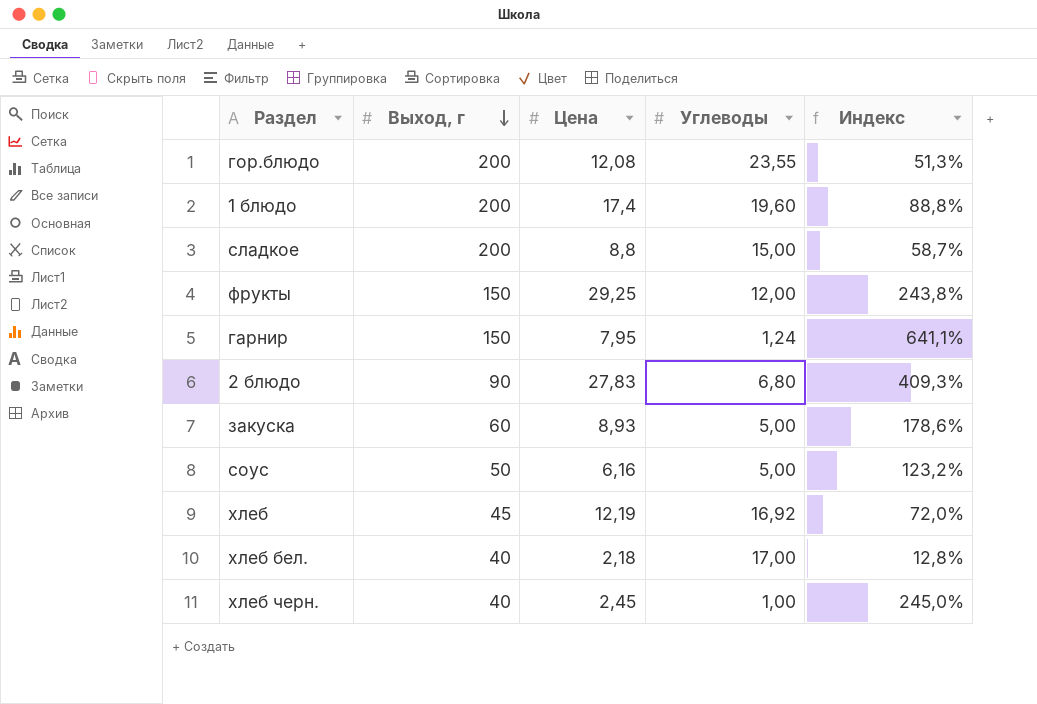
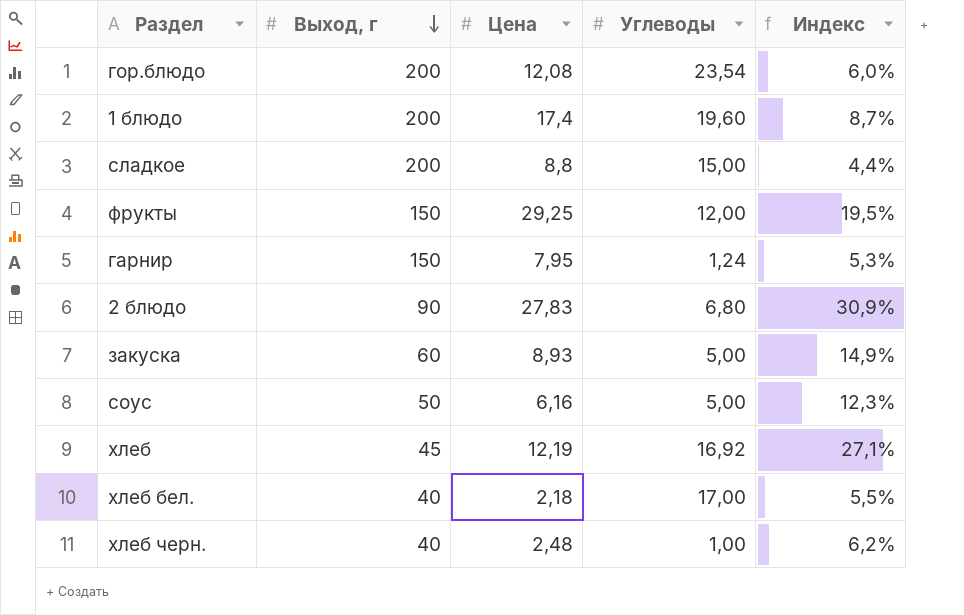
column Индекс | formula: [Цена] / [Углеводы] -> [Цена] / [Выход, г]
гор.блюдо | Углеводы: 23,55 -> 23,54
хлеб черн. | Цена: 2,45 -> 2,48

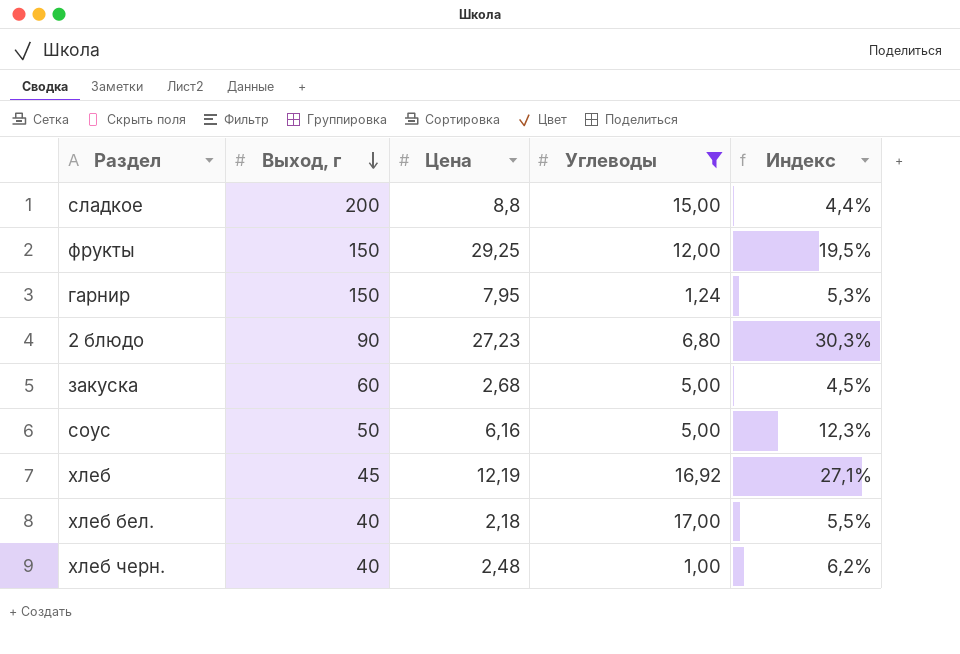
filter: none -> Углеводы <= 17,00
2 блюдо | Цена: 27,83 -> 27,23
2 блюдо | Индекс: 30,9% -> 30,3%
закуска | Цена: 8,93 -> 2,68
закуска | Индекс: 14,9% -> 4,5%

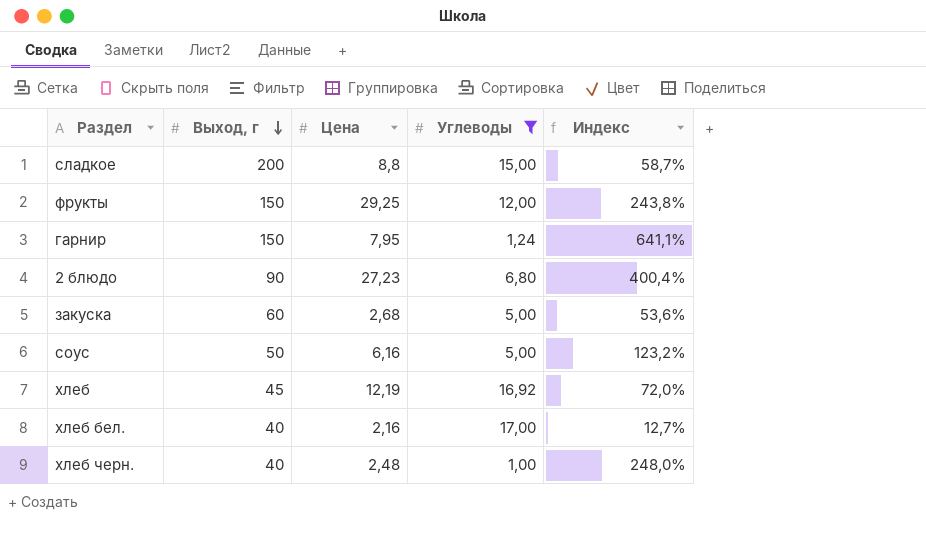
column Индекс | formula: [Цена] / [Выход, г] -> [Цена] / [Углеводы]
хлеб бел. | Цена: 2,18 -> 2,16

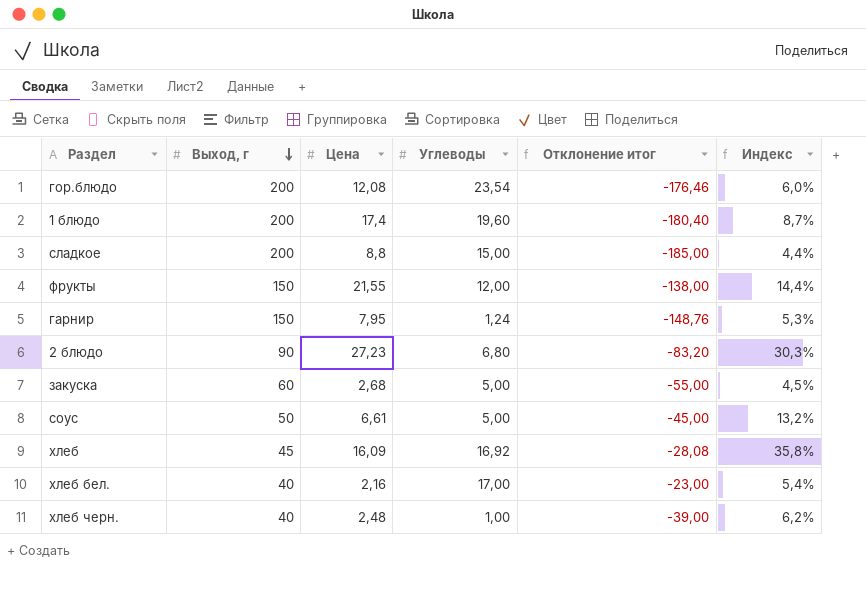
filter: Углеводы <= 17,00 -> none
column Отклонение итог | formula: none -> [Углеводы] - [Выход, г]
column Индекс | formula: [Цена] / [Углеводы] -> [Цена] / [Выход, г]
фрукты | Цена: 29,25 -> 21,55
соус | Цена: 6,16 -> 6,61
хлеб | Цена: 12,19 -> 16,09

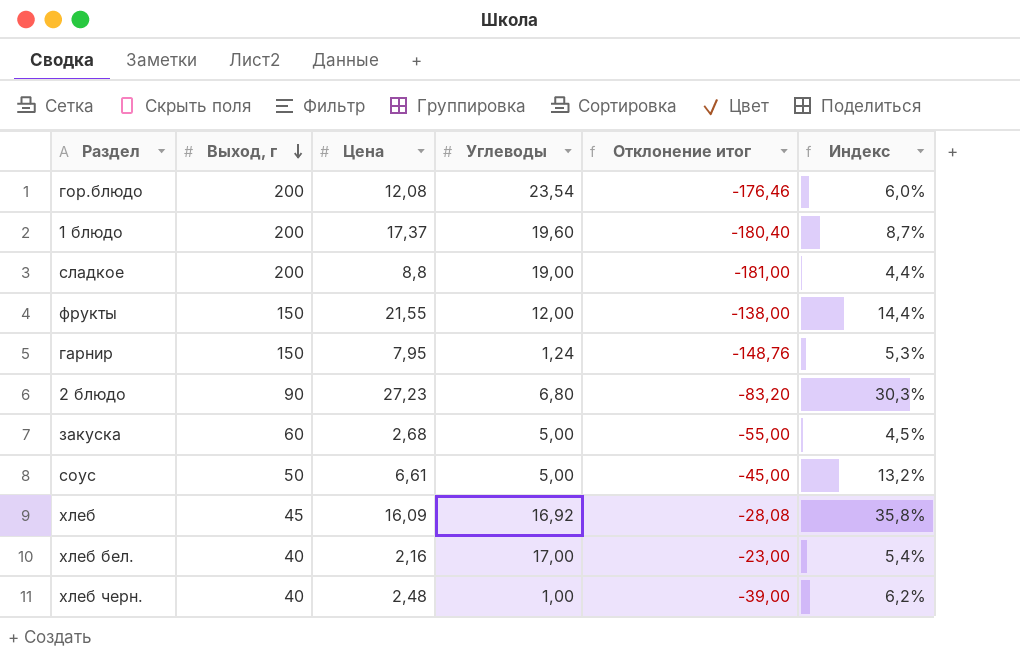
1 блюдо | Цена: 17,4 -> 17,37
сладкое | Углеводы: 15,00 -> 19,00
сладкое | Отклонение итог: -185,00 -> -181,00

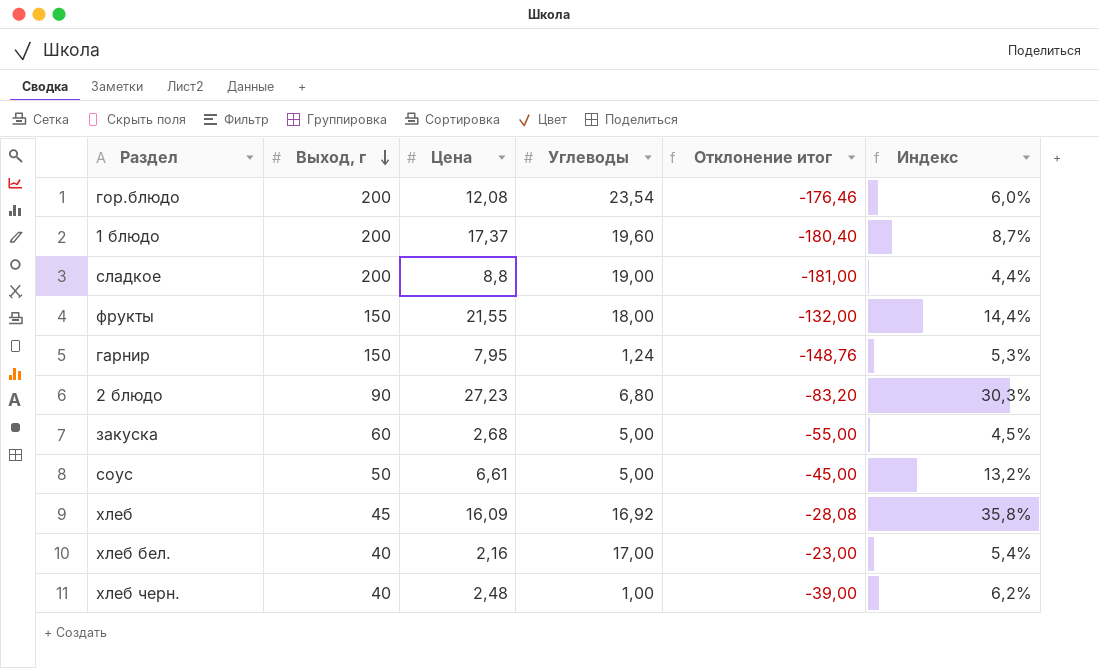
фрукты | Углеводы: 12,00 -> 18,00
фрукты | Отклонение итог: -138,00 -> -132,00

